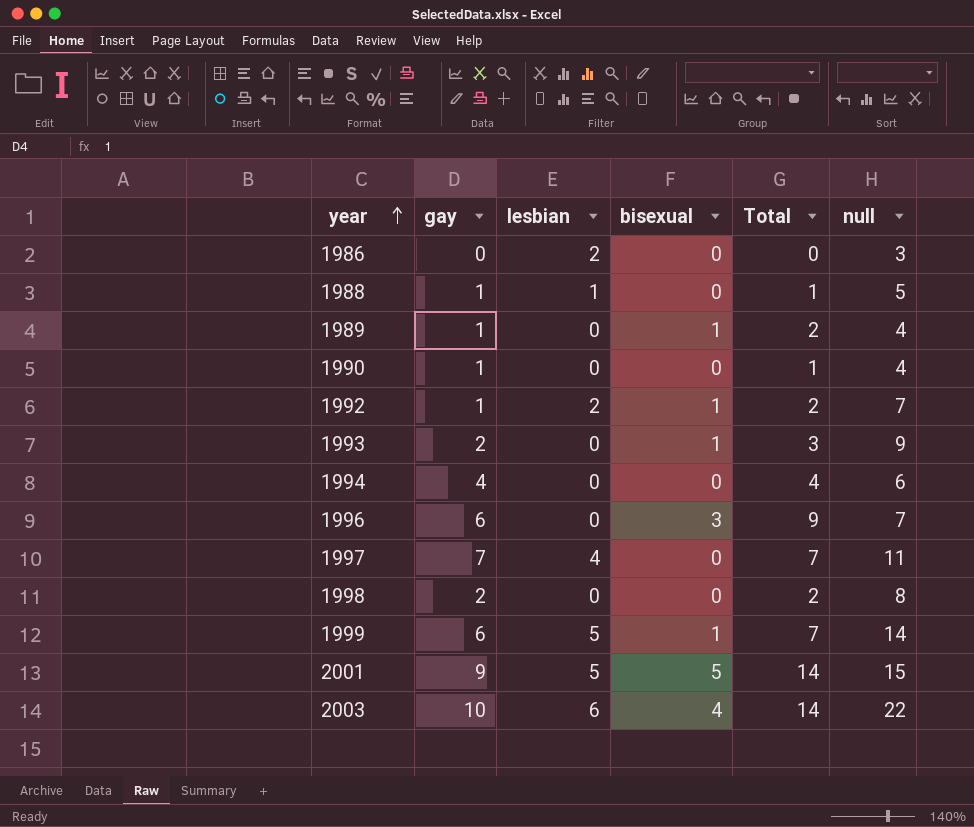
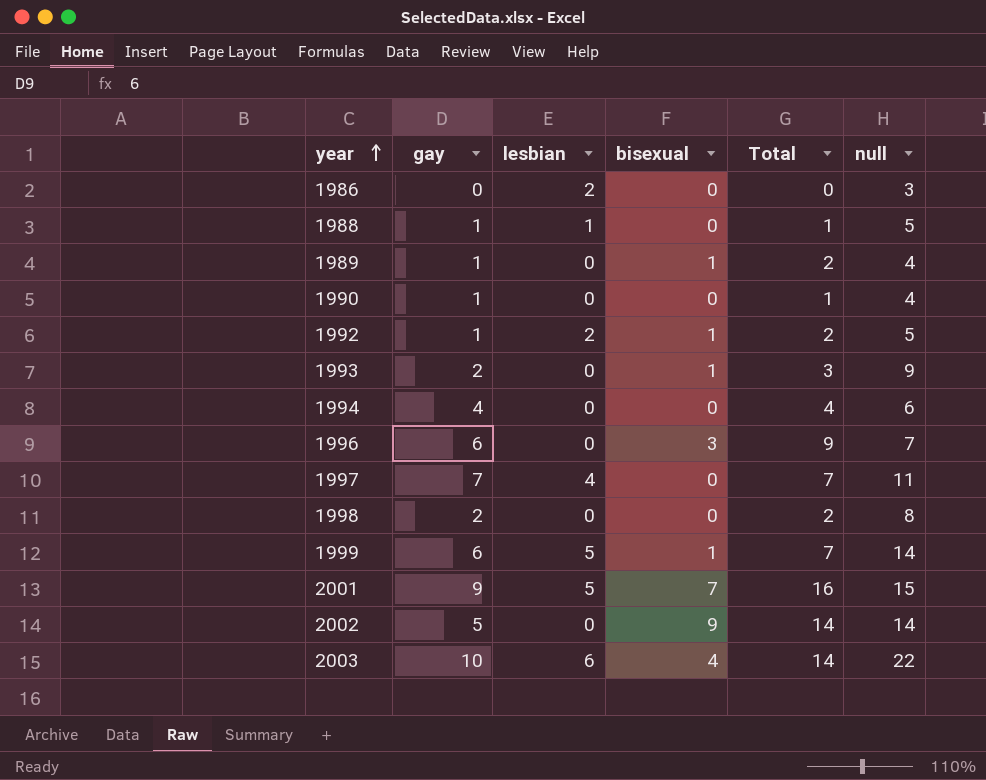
1992 | null: 7 -> 5
2001 | bisexual: 5 -> 7
2001 | Total: 14 -> 16
row 2002: none -> 5 | 0 | 9 | 14 | 14

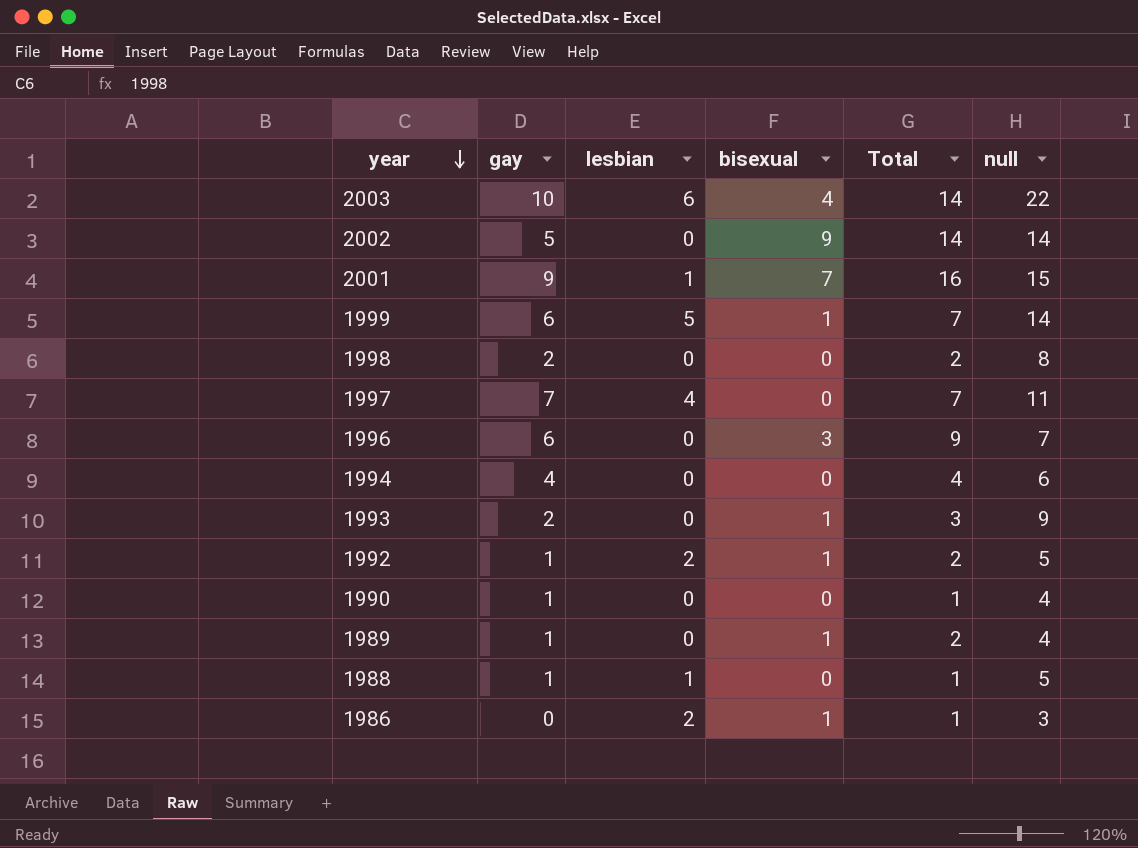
row order: year ascending -> year descending
2001 | lesbian: 5 -> 1
1986 | bisexual: 0 -> 1
1986 | Total: 0 -> 1

